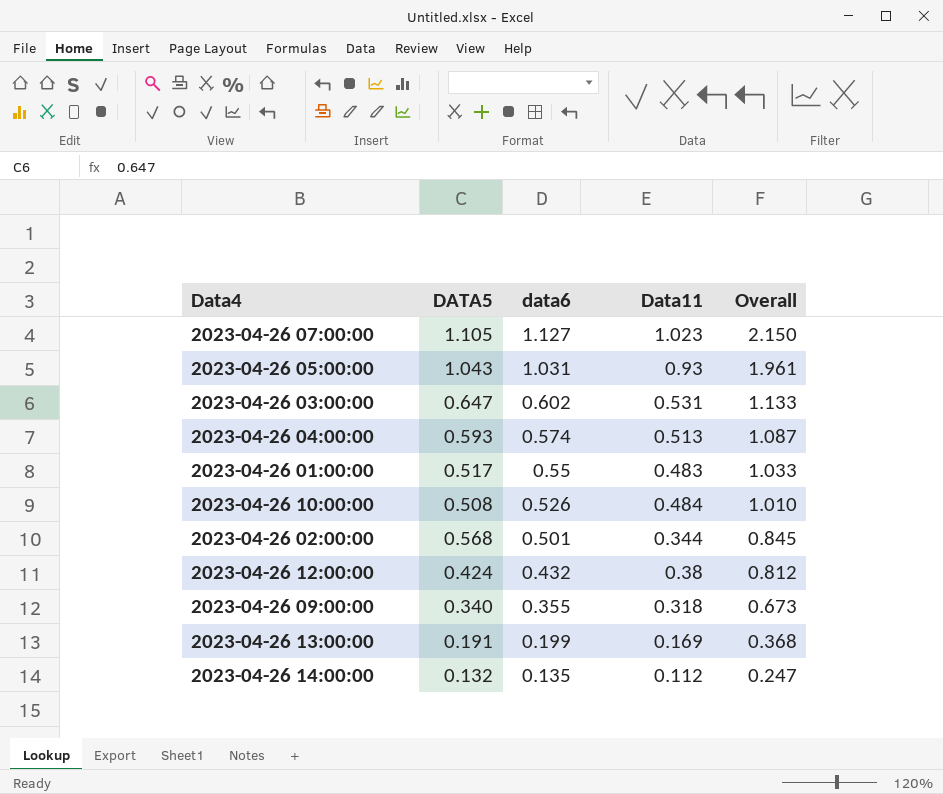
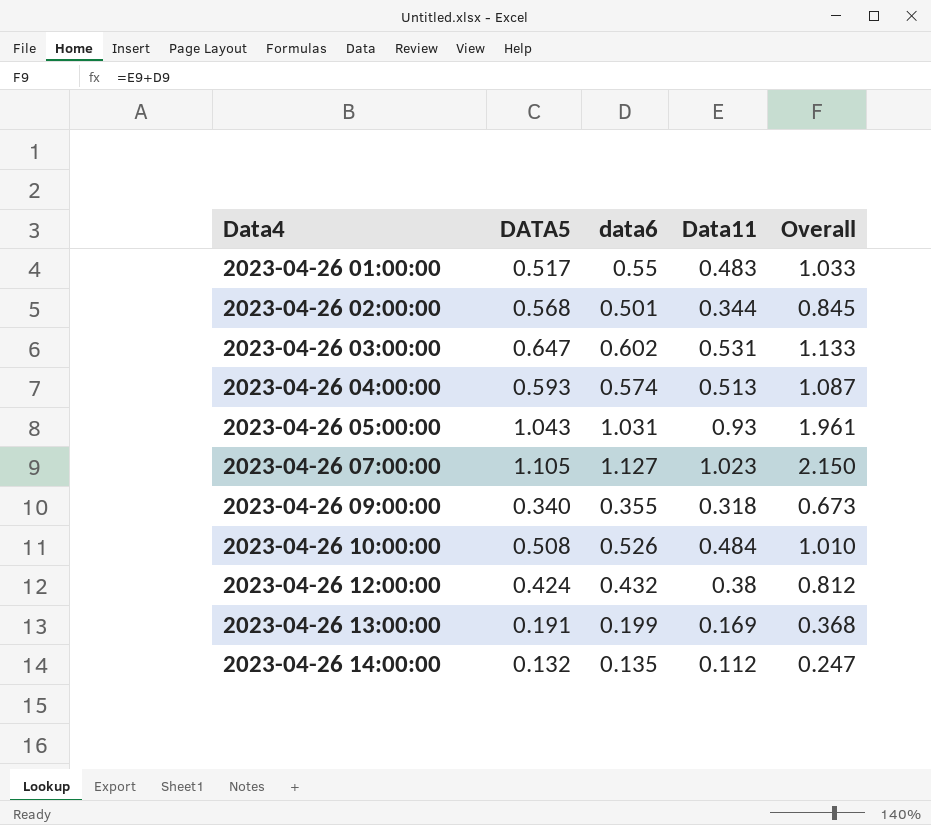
row order: data6 descending -> Data4 ascending

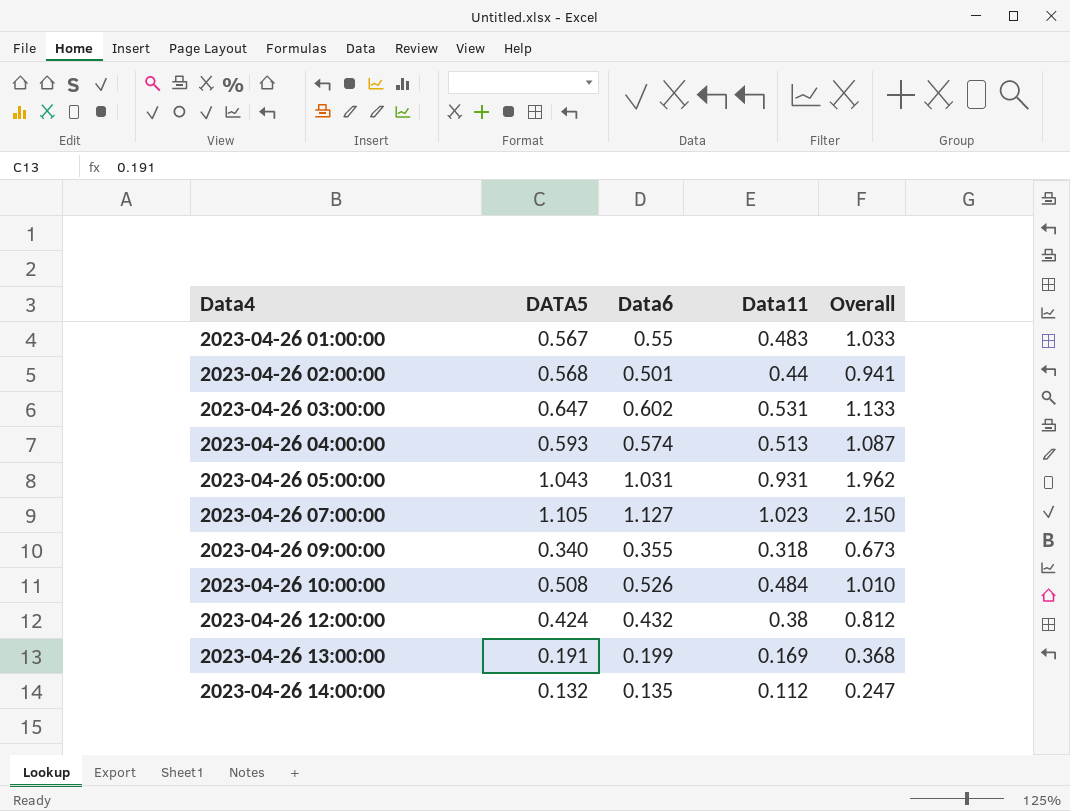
column name: data6 -> Data6
2023-04-26 01:00:00 | DATA5: 0.517 -> 0.567
2023-04-26 02:00:00 | Data11: 0.344 -> 0.44
2023-04-26 02:00:00 | Overall: 0.845 -> 0.941
2023-04-26 05:00:00 | Data11: 0.93 -> 0.931
2023-04-26 05:00:00 | Overall: 1.961 -> 1.962

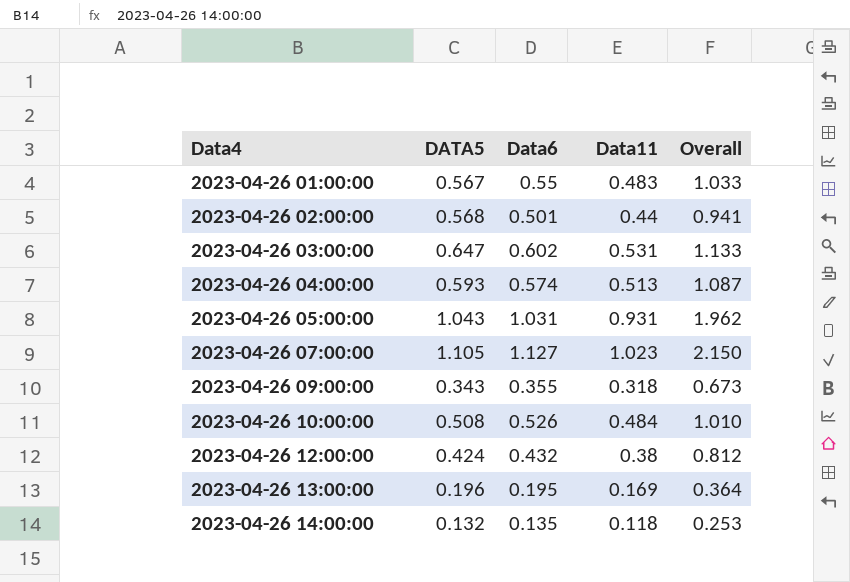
2023-04-26 09:00:00 | DATA5: 0.340 -> 0.343
2023-04-26 13:00:00 | DATA5: 0.191 -> 0.196
2023-04-26 13:00:00 | Data6: 0.199 -> 0.195
2023-04-26 13:00:00 | Overall: 0.368 -> 0.364
2023-04-26 14:00:00 | Data11: 0.112 -> 0.118
2023-04-26 14:00:00 | Overall: 0.247 -> 0.253

